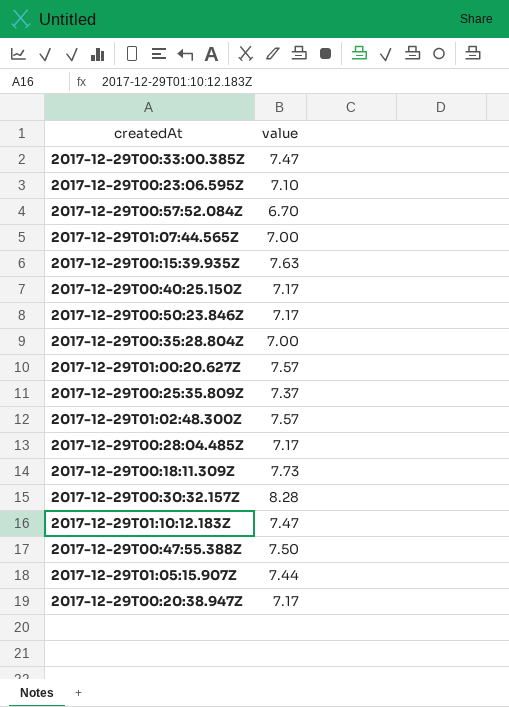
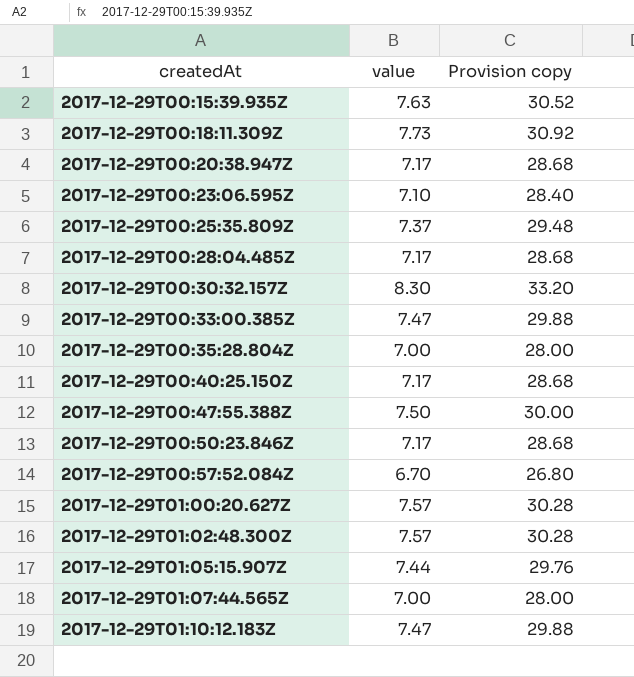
row order: none -> createdAt ascending
column Provision copy | formula: none -> [value] * 4
2017-12-29T00:30:32.157Z | value: 8.28 -> 8.30

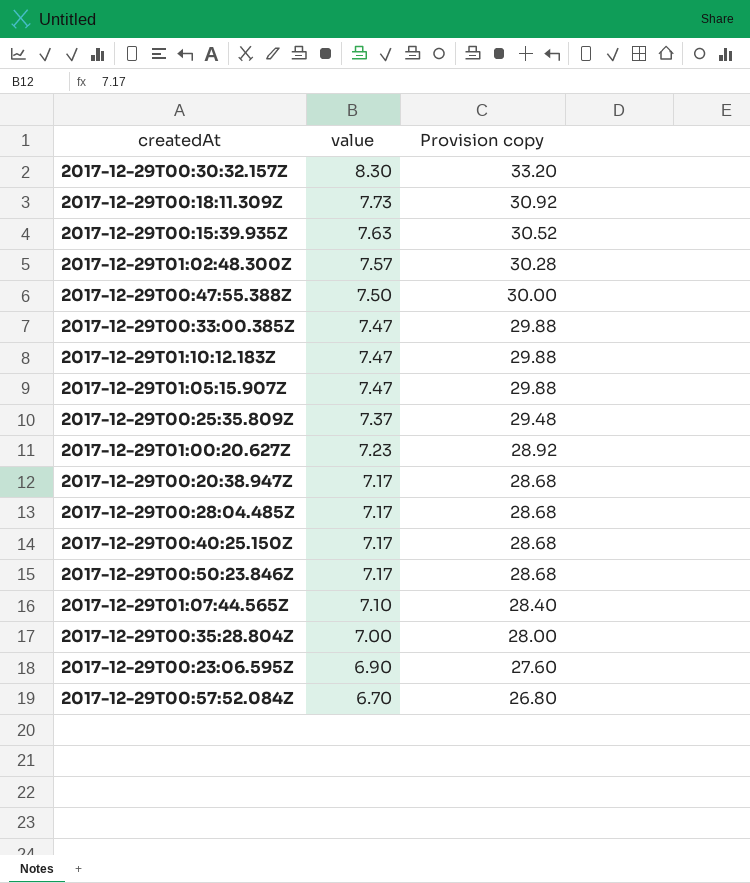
row order: createdAt ascending -> value descending
2017-12-29T01:05:15.907Z | value: 7.44 -> 7.47
2017-12-29T01:05:15.907Z | Provision copy: 29.76 -> 29.88
2017-12-29T01:00:20.627Z | value: 7.57 -> 7.23
2017-12-29T01:00:20.627Z | Provision copy: 30.28 -> 28.92
2017-12-29T01:07:44.565Z | value: 7.00 -> 7.10
2017-12-29T01:07:44.565Z | Provision copy: 28.00 -> 28.40
2017-12-29T00:23:06.595Z | value: 7.10 -> 6.90
2017-12-29T00:23:06.595Z | Provision copy: 28.40 -> 27.60

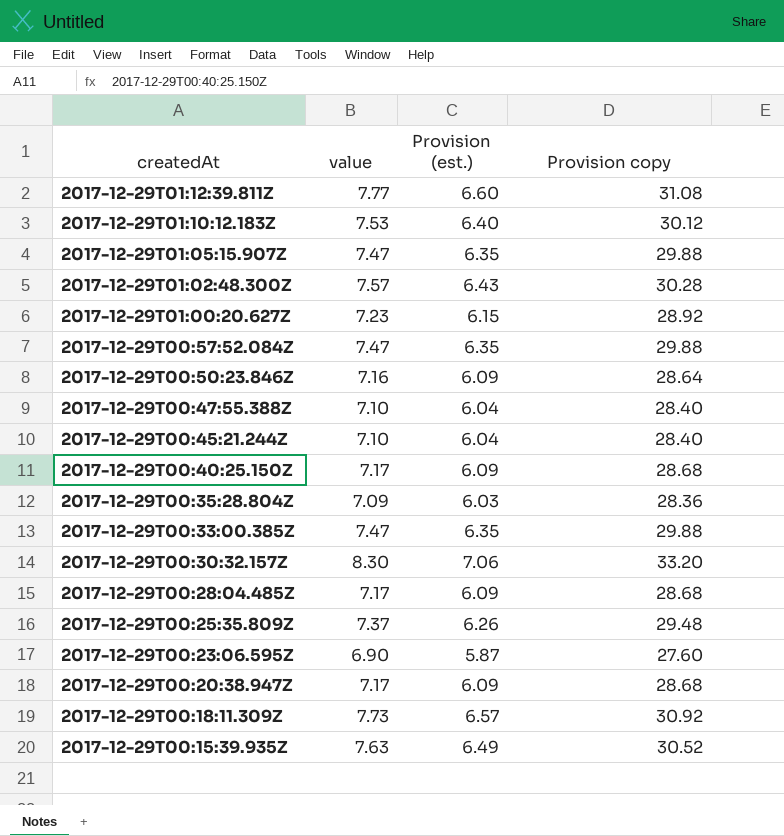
row order: value descending -> createdAt descending
column Provision (est.) | formula: none -> [value] * 0.85
row 2017-12-29T01:07:44.565Z: 7.10 | 28.40 -> none
row 2017-12-29T01:12:39.811Z: none -> 7.77 | 6.60 | 31.08
2017-12-29T01:10:12.183Z | value: 7.47 -> 7.53
2017-12-29T01:10:12.183Z | Provision copy: 29.88 -> 30.12
2017-12-29T00:57:52.084Z | value: 6.70 -> 7.47
2017-12-29T00:57:52.084Z | Provision copy: 26.80 -> 29.88
2017-12-29T00:50:23.846Z | value: 7.17 -> 7.16
2017-12-29T00:50:23.846Z | Provision copy: 28.68 -> 28.64
2017-12-29T00:47:55.388Z | value: 7.50 -> 7.10
2017-12-29T00:47:55.388Z | Provision copy: 30.00 -> 28.40
row 2017-12-29T00:45:21.244Z: none -> 7.10 | 6.04 | 28.40
2017-12-29T00:35:28.804Z | value: 7.00 -> 7.09
2017-12-29T00:35:28.804Z | Provision copy: 28.00 -> 28.36

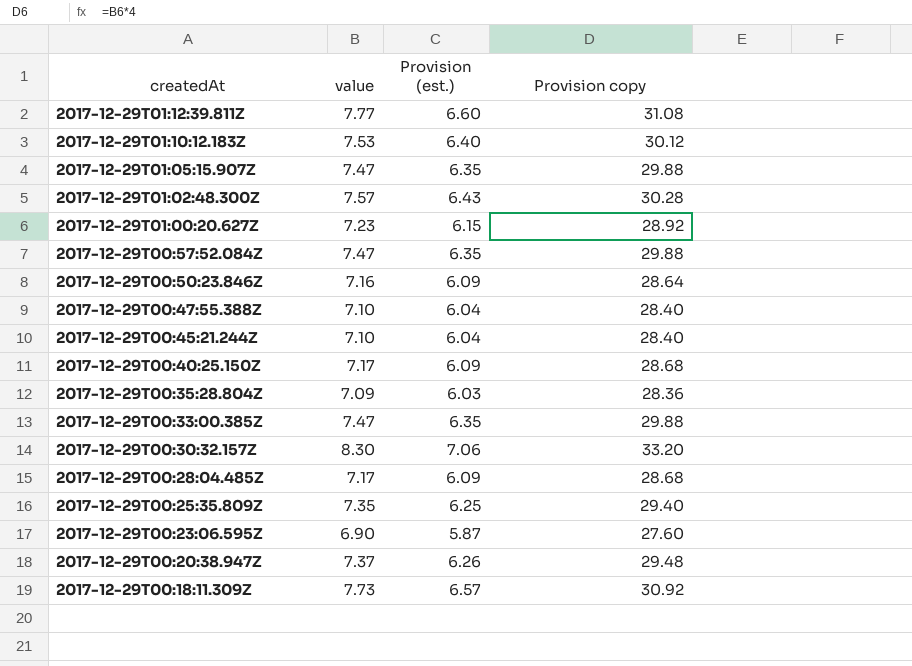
row 2017-12-29T00:15:39.935Z: 7.63 | 6.49 | 30.52 -> none
2017-12-29T00:25:35.809Z | value: 7.37 -> 7.35
2017-12-29T00:25:35.809Z | Provision (est.): 6.26 -> 6.25
2017-12-29T00:25:35.809Z | Provision copy: 29.48 -> 29.40
2017-12-29T00:20:38.947Z | value: 7.17 -> 7.37
2017-12-29T00:20:38.947Z | Provision (est.): 6.09 -> 6.26
2017-12-29T00:20:38.947Z | Provision copy: 28.68 -> 29.48

